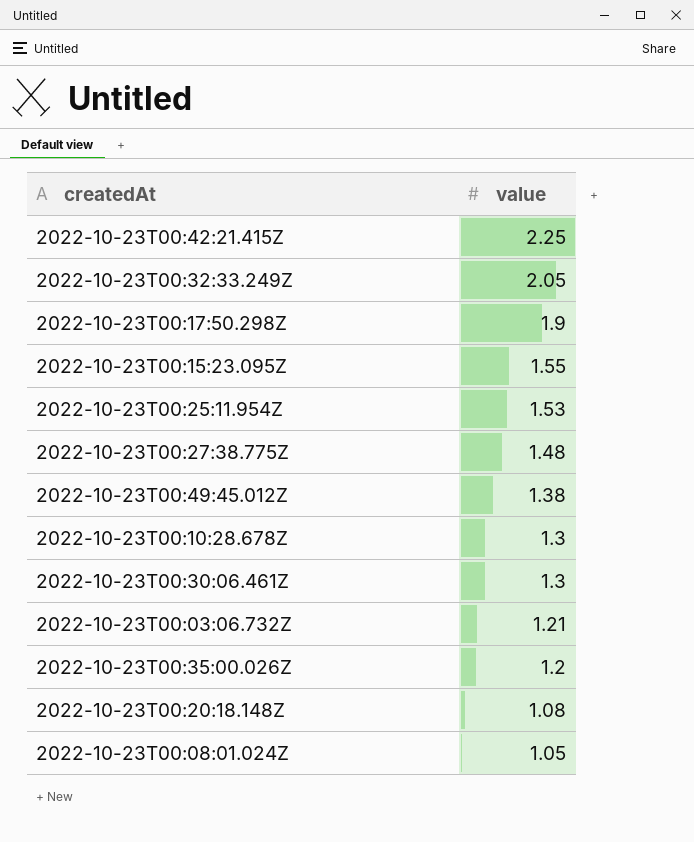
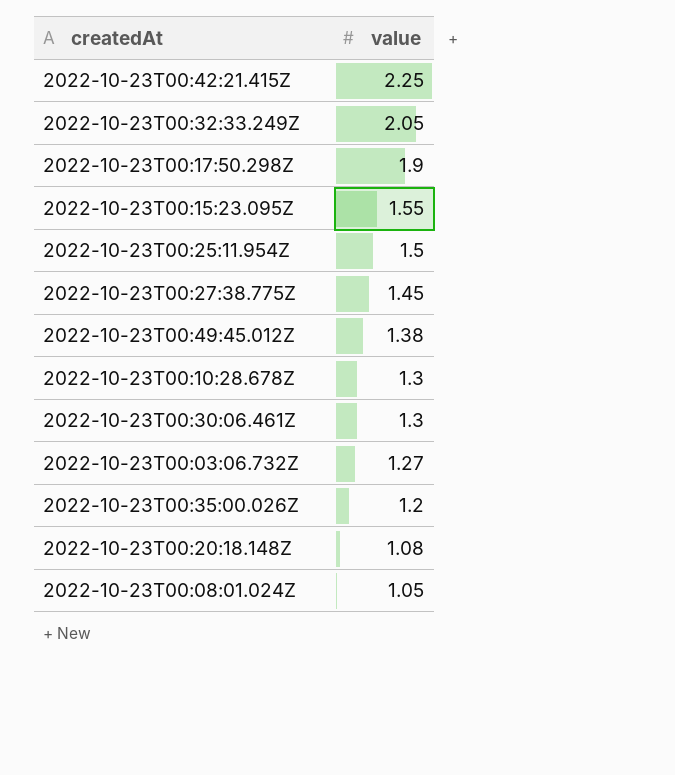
2022-10-23T00:25:11.954Z | value: 1.53 -> 1.5
2022-10-23T00:27:38.775Z | value: 1.48 -> 1.45
2022-10-23T00:03:06.732Z | value: 1.21 -> 1.27

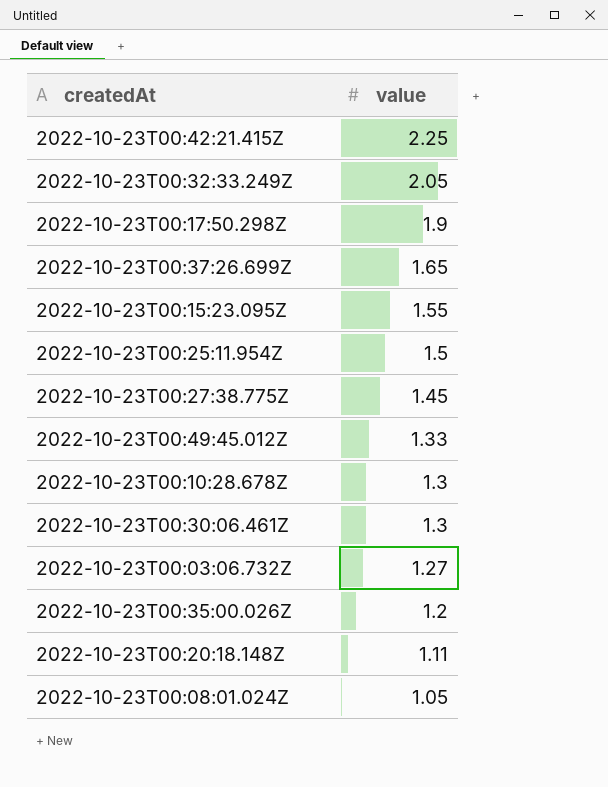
row 2022-10-23T00:37:26.699Z: none -> 1.65
2022-10-23T00:49:45.012Z | value: 1.38 -> 1.33
2022-10-23T00:20:18.148Z | value: 1.08 -> 1.11

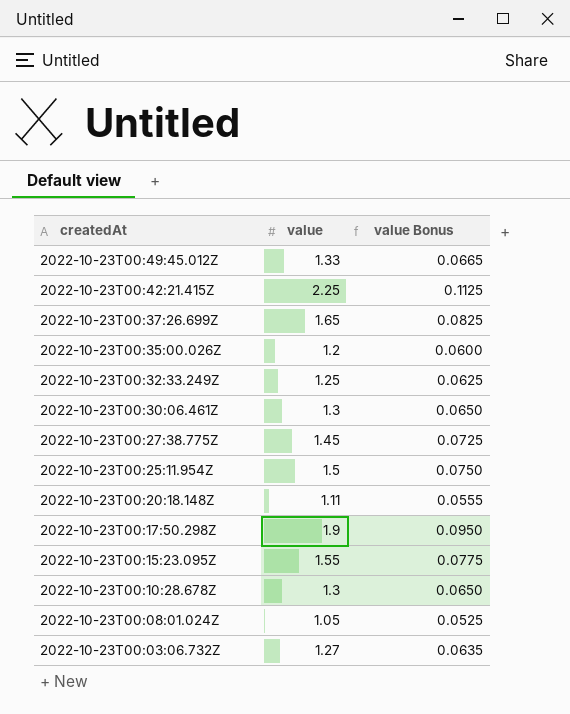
row order: value descending -> createdAt descending
column value Bonus | formula: none -> [value] * 0.05
2022-10-23T00:32:33.249Z | value: 2.05 -> 1.25

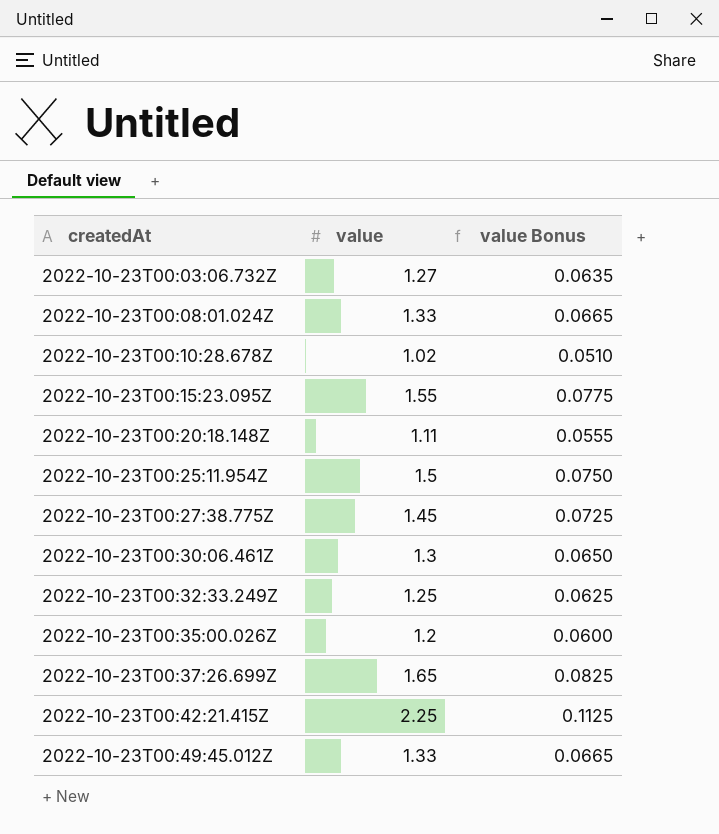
row order: createdAt descending -> createdAt ascending
row 2022-10-23T00:17:50.298Z: 1.9 | 0.0950 -> none
2022-10-23T00:08:01.024Z | value: 1.05 -> 1.33
2022-10-23T00:08:01.024Z | value Bonus: 0.0525 -> 0.0665
2022-10-23T00:10:28.678Z | value: 1.3 -> 1.02
2022-10-23T00:10:28.678Z | value Bonus: 0.0650 -> 0.0510

